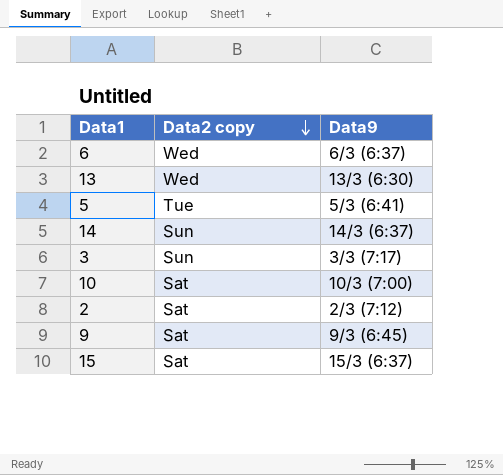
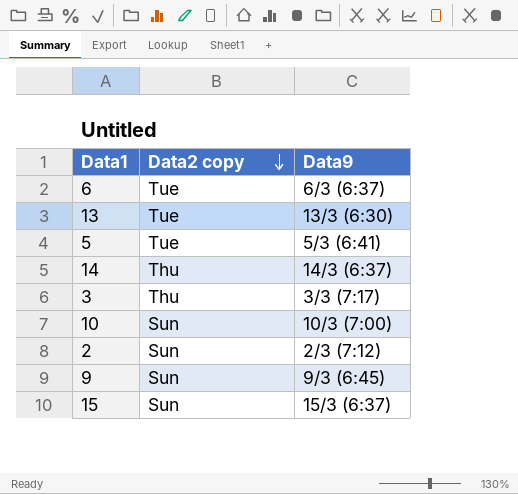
6 | Data2 copy: Wed -> Tue
13 | Data2 copy: Wed -> Tue
14 | Data2 copy: Sun -> Thu
3 | Data2 copy: Sun -> Thu
10 | Data2 copy: Sat -> Sun
2 | Data2 copy: Sat -> Sun
9 | Data2 copy: Sat -> Sun
15 | Data2 copy: Sat -> Sun

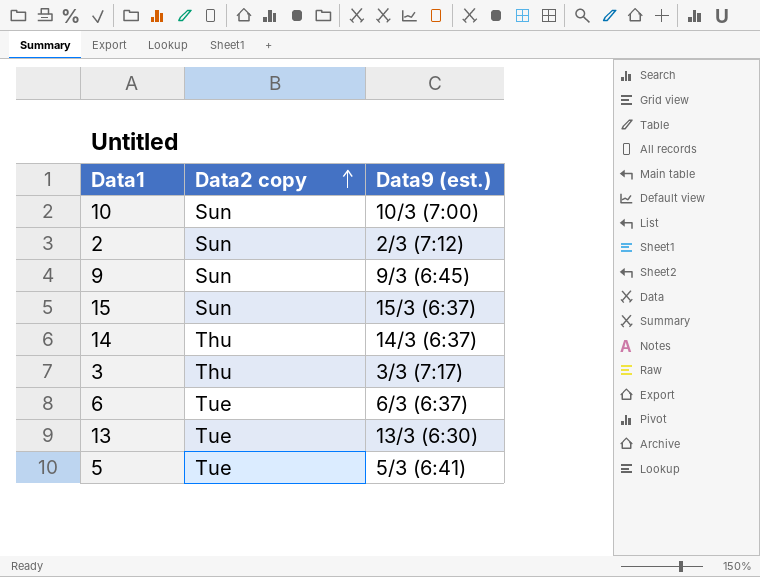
row order: Data2 copy descending -> Data2 copy ascending
column name: Data9 -> Data9 (est.)

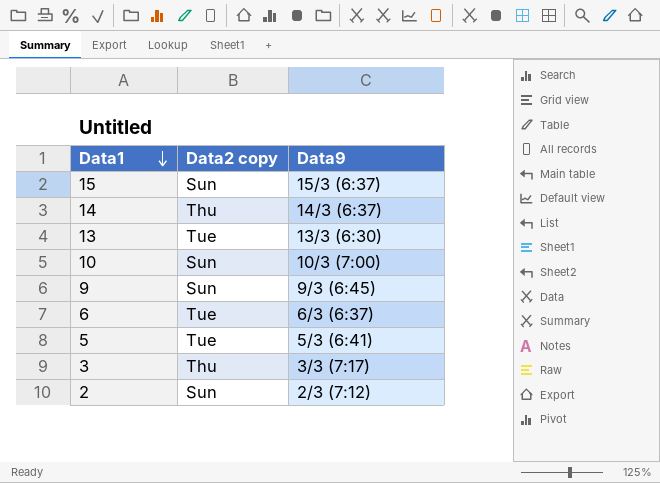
row order: Data2 copy ascending -> Data1 descending
column name: Data9 (est.) -> Data9

